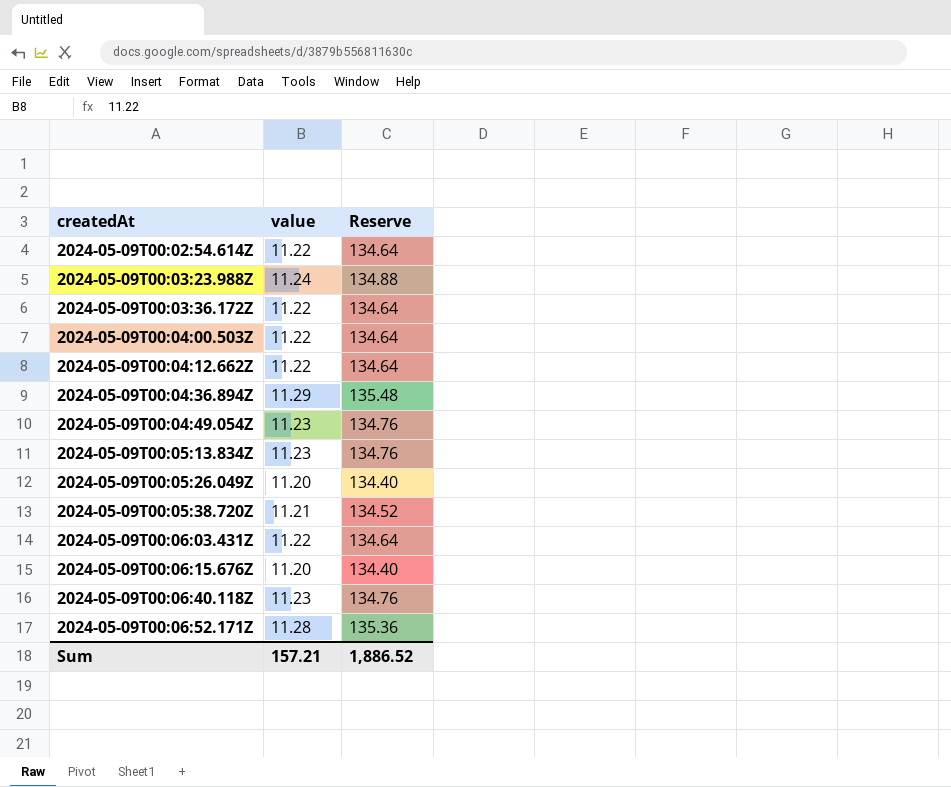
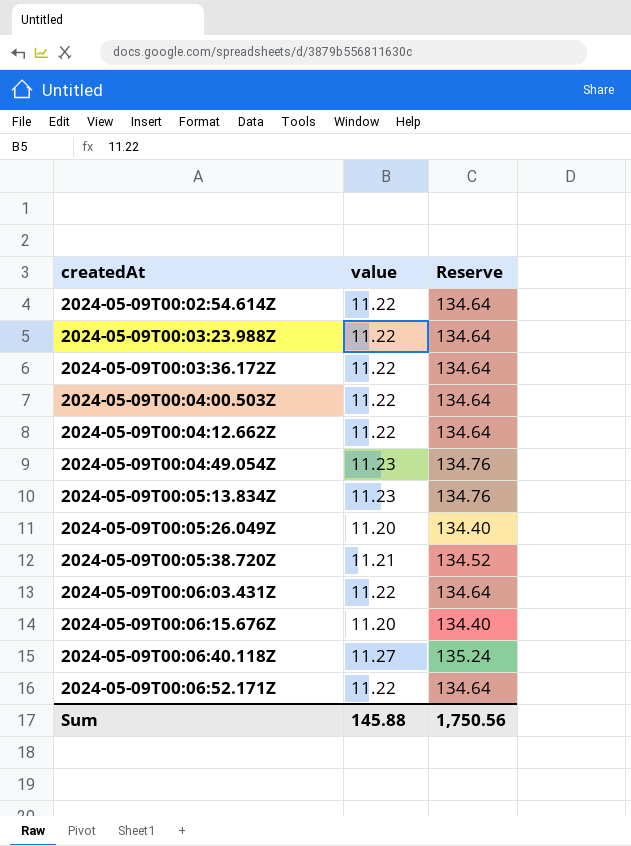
row 2024-05-09T00:04:36.894Z: 11.29 | 135.48 -> none
2024-05-09T00:03:23.988Z | value: 11.24 -> 11.22
2024-05-09T00:03:23.988Z | Reserve: 134.88 -> 134.64
2024-05-09T00:06:40.118Z | value: 11.23 -> 11.27
2024-05-09T00:06:40.118Z | Reserve: 134.76 -> 135.24
2024-05-09T00:06:52.171Z | value: 11.28 -> 11.22
2024-05-09T00:06:52.171Z | Reserve: 135.36 -> 134.64
Sum | value: 157.21 -> 145.88
Sum | Reserve: 1,886.52 -> 1,750.56

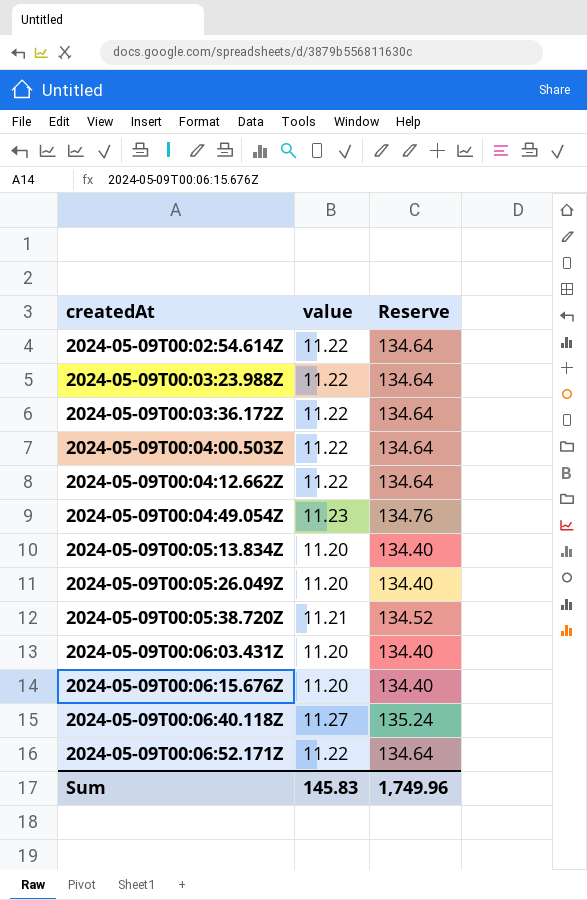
2024-05-09T00:05:13.834Z | value: 11.23 -> 11.20
2024-05-09T00:05:13.834Z | Reserve: 134.76 -> 134.40
2024-05-09T00:06:03.431Z | value: 11.22 -> 11.20
2024-05-09T00:06:03.431Z | Reserve: 134.64 -> 134.40
Sum | value: 145.88 -> 145.83
Sum | Reserve: 1,750.56 -> 1,749.96

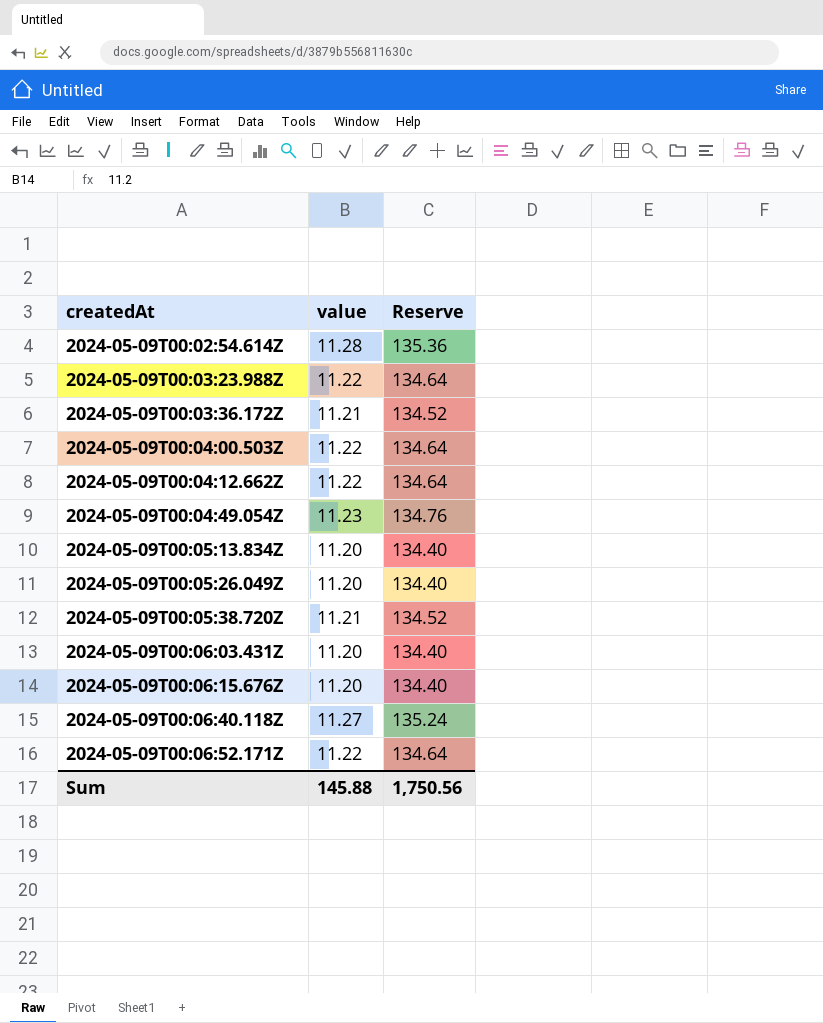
2024-05-09T00:02:54.614Z | value: 11.22 -> 11.28
2024-05-09T00:02:54.614Z | Reserve: 134.64 -> 135.36
2024-05-09T00:03:36.172Z | value: 11.22 -> 11.21
2024-05-09T00:03:36.172Z | Reserve: 134.64 -> 134.52
Sum | value: 145.83 -> 145.88
Sum | Reserve: 1,749.96 -> 1,750.56

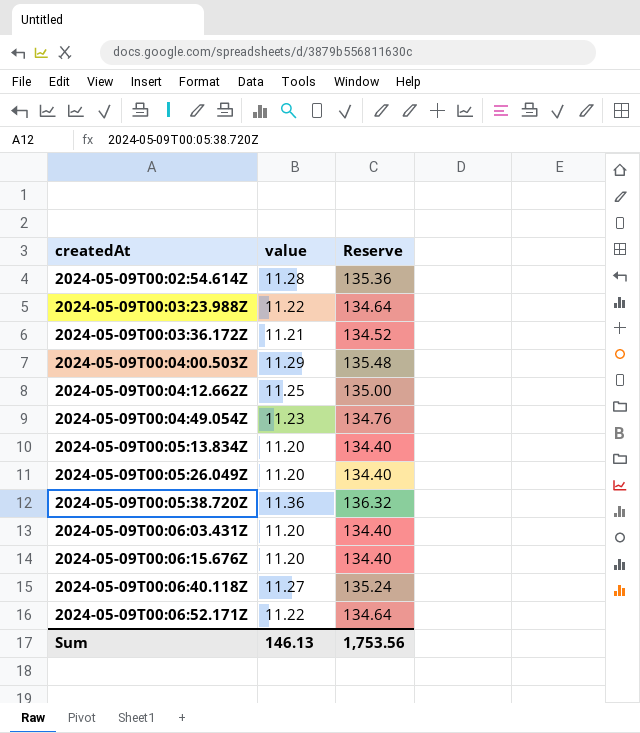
2024-05-09T00:04:00.503Z | value: 11.22 -> 11.29
2024-05-09T00:04:00.503Z | Reserve: 134.64 -> 135.48
2024-05-09T00:04:12.662Z | value: 11.22 -> 11.25
2024-05-09T00:04:12.662Z | Reserve: 134.64 -> 135.00
2024-05-09T00:05:38.720Z | value: 11.21 -> 11.36
2024-05-09T00:05:38.720Z | Reserve: 134.52 -> 136.32
Sum | value: 145.88 -> 146.13
Sum | Reserve: 1,750.56 -> 1,753.56

